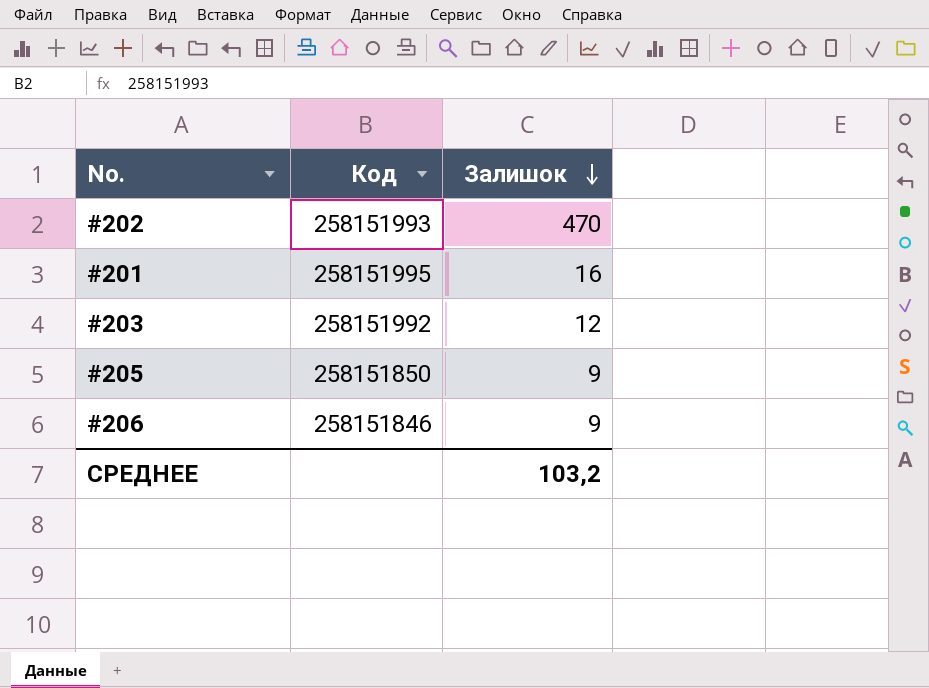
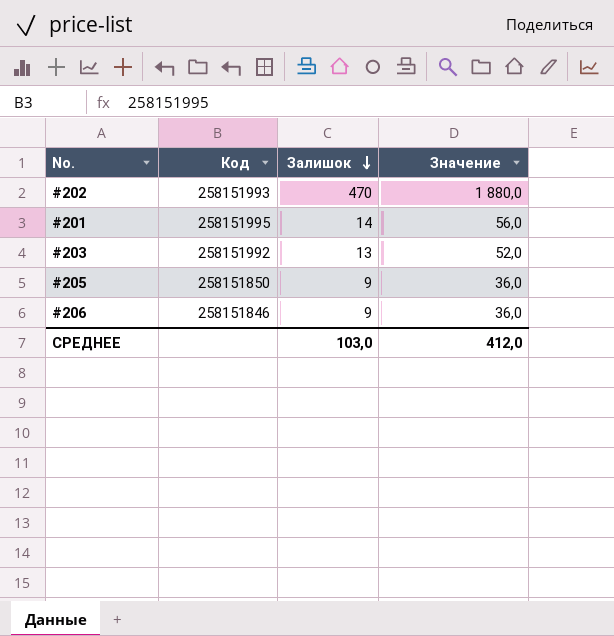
column Значение | formula: none -> [Залишок] * 4
#201 | Залишок: 16 -> 14
#203 | Залишок: 12 -> 13
СРЕДНЕЕ | Залишок: 103,2 -> 103,0

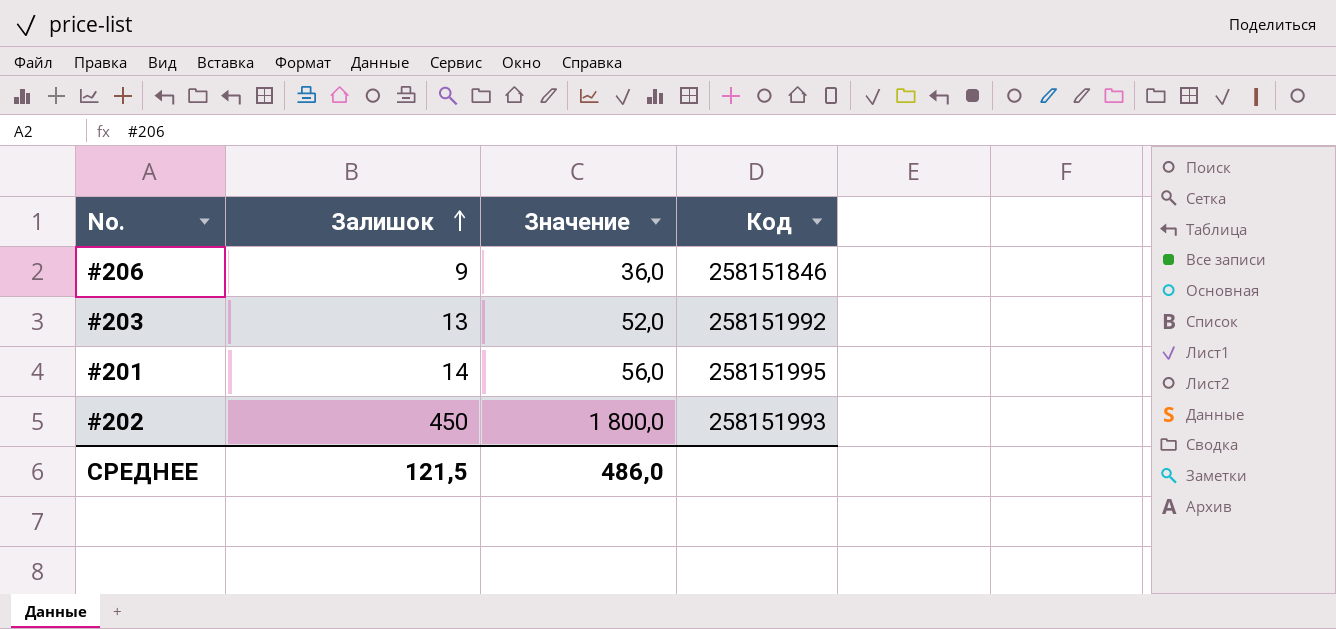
row order: Залишок descending -> Залишок ascending
column Код | position: 2 -> 4
row #205: 258151850 | 9 | 36,0 -> none
#202 | Залишок: 470 -> 450
#202 | Значение: 1 880,0 -> 1 800,0
СРЕДНЕЕ | Залишок: 103,0 -> 121,5
СРЕДНЕЕ | Значение: 412,0 -> 486,0

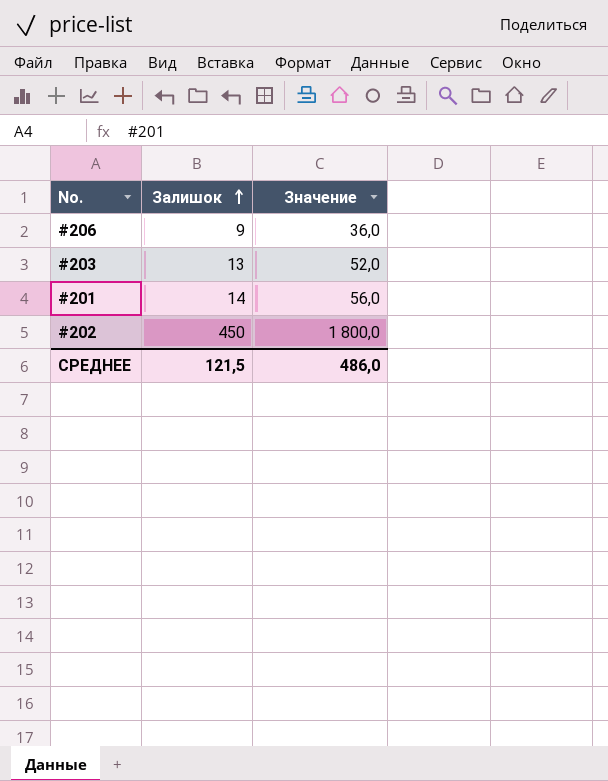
column Код | position: 4 -> none

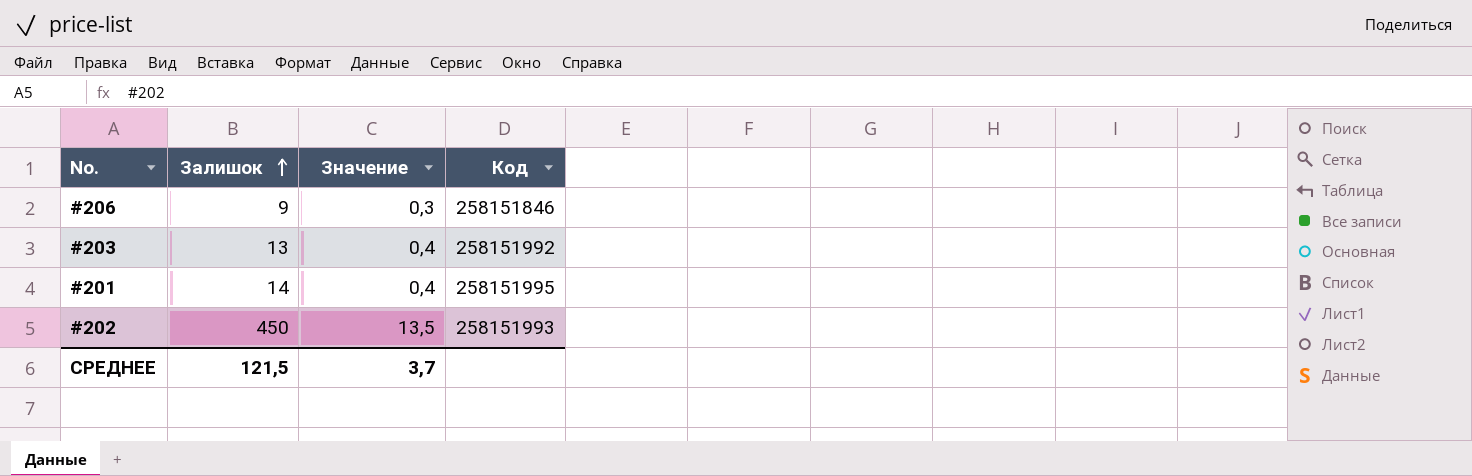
column Значение | formula: [Залишок] * 4 -> [Залишок] * 0,03
column Код | position: none -> 4
СРЕДНЕЕ | Значение: 486,0 -> 3,7

